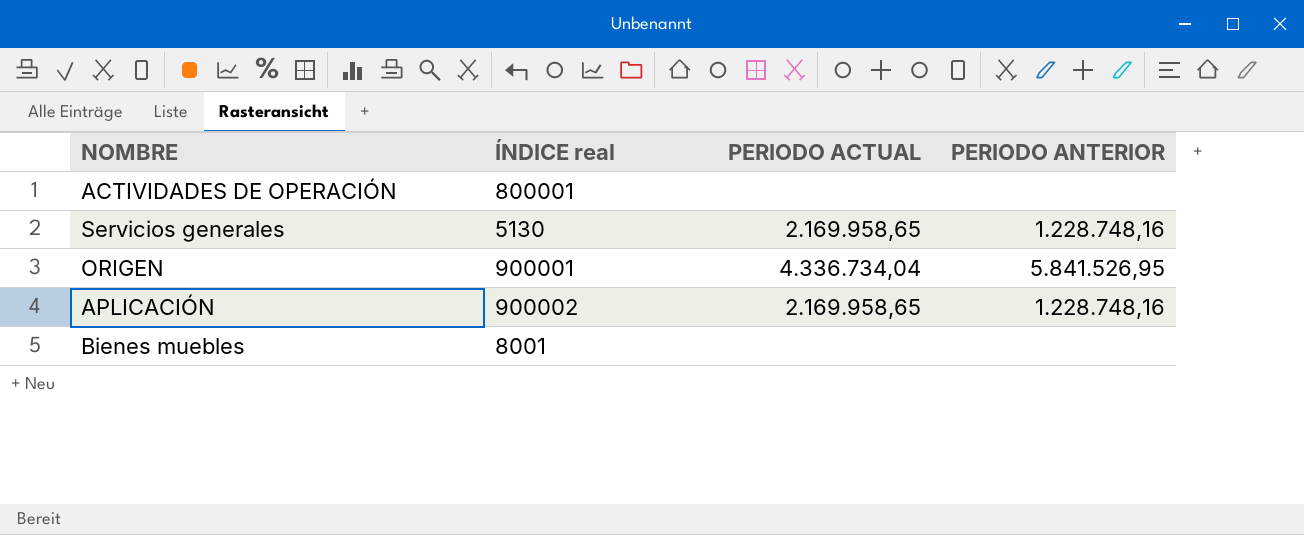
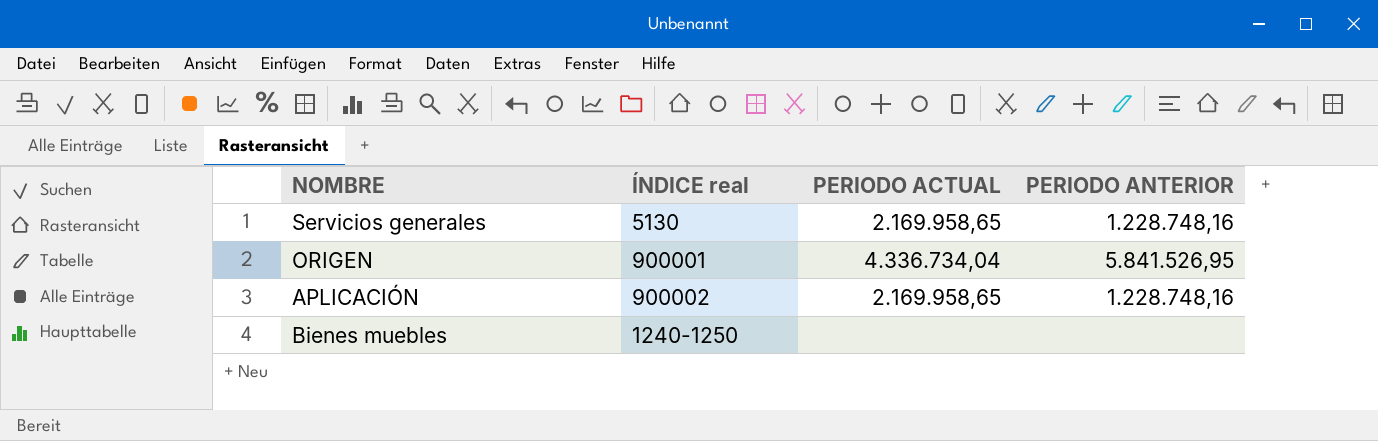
row ACTIVIDADES DE OPERACIÓN: 800001 | none | none -> none
Bienes muebles | ÍNDICE real: 8001 -> 1240-1250

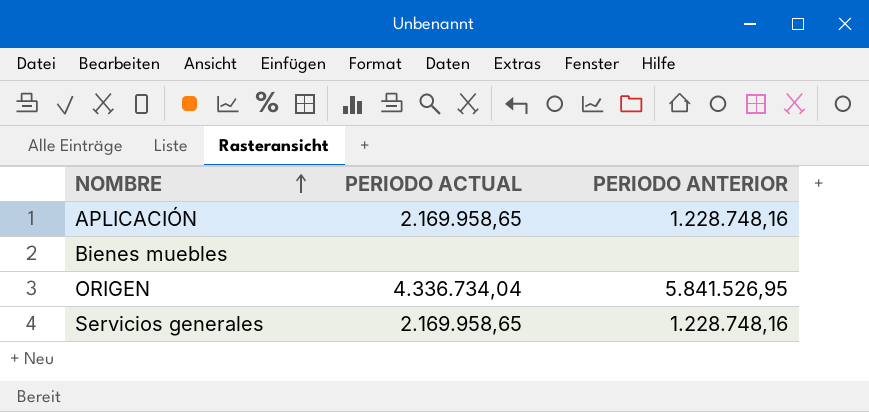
row order: none -> NOMBRE ascending
column ÍNDICE real | position: 2 -> none

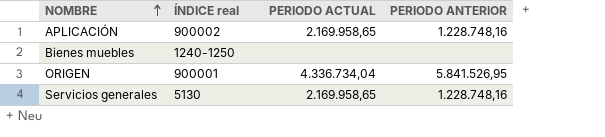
column ÍNDICE real | position: none -> 2

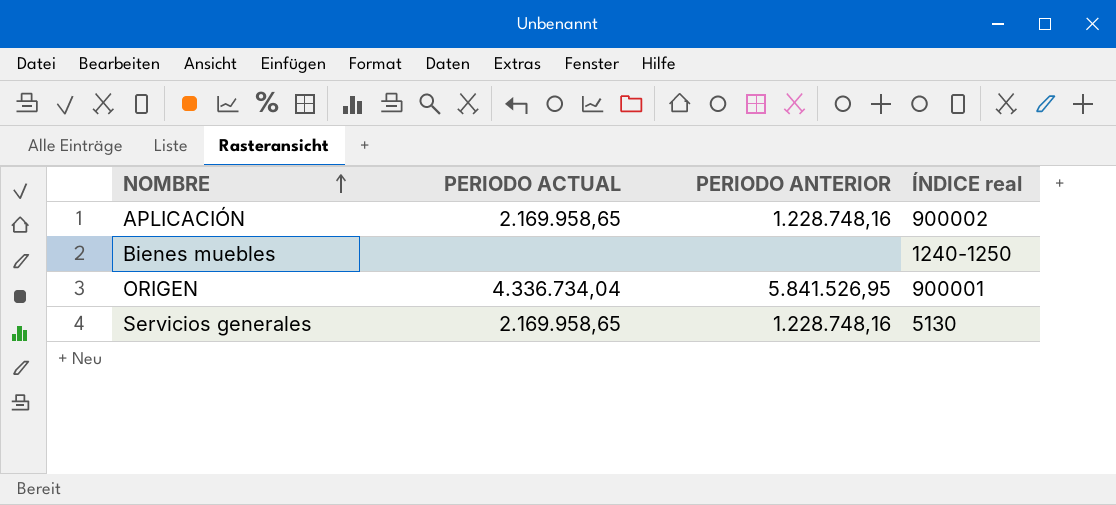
column ÍNDICE real | position: 2 -> 4

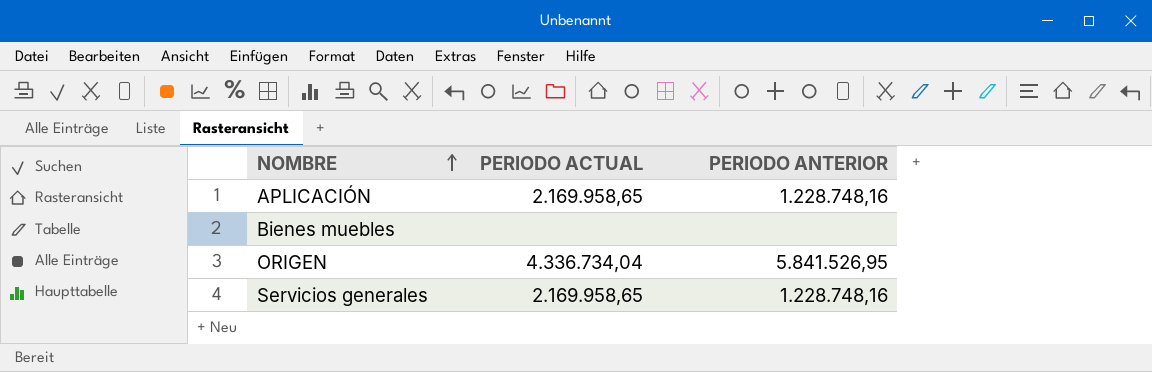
column ÍNDICE real | position: 4 -> none

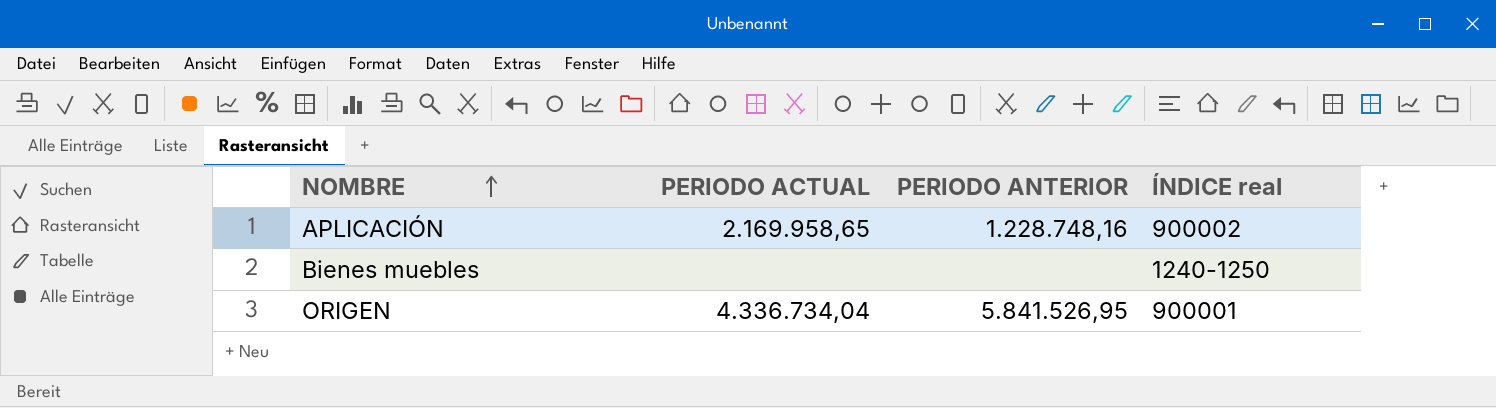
column ÍNDICE real | position: none -> 4
row Servicios generales: 2.169.958,65 | 1.228.748,16 -> none

